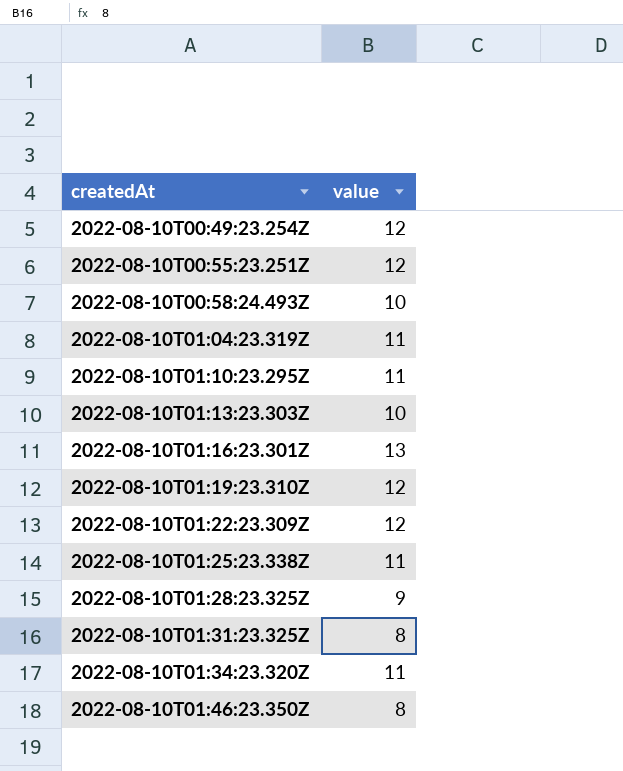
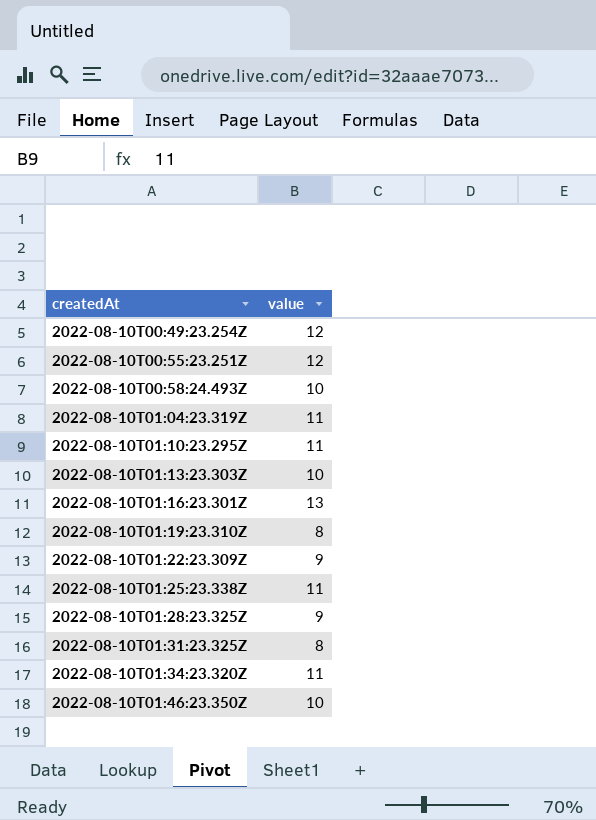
2022-08-10T01:19:23.310Z | value: 12 -> 8
2022-08-10T01:22:23.309Z | value: 12 -> 9
2022-08-10T01:46:23.350Z | value: 8 -> 10

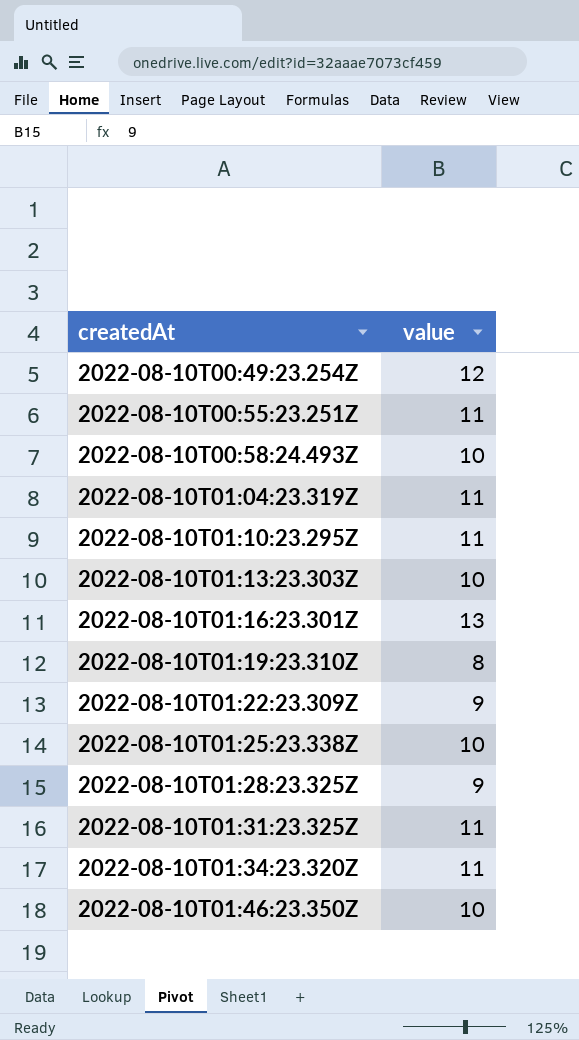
2022-08-10T00:55:23.251Z | value: 12 -> 11
2022-08-10T01:25:23.338Z | value: 11 -> 10
2022-08-10T01:31:23.325Z | value: 8 -> 11

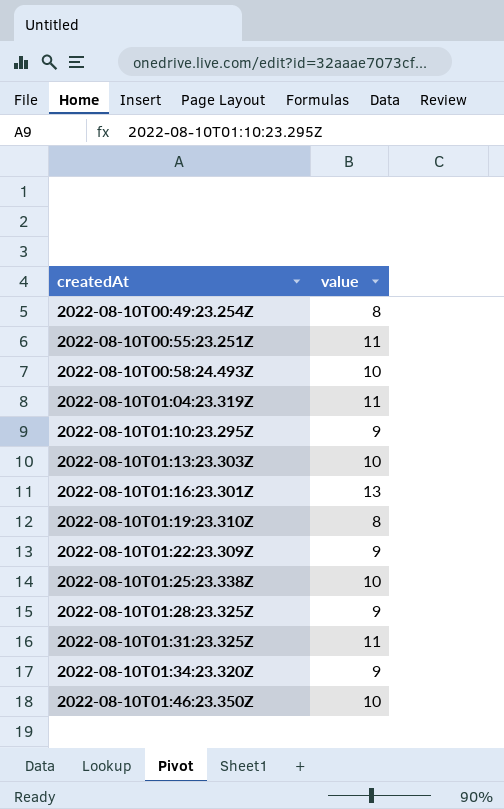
2022-08-10T00:49:23.254Z | value: 12 -> 8
2022-08-10T01:10:23.295Z | value: 11 -> 9
2022-08-10T01:34:23.320Z | value: 11 -> 9

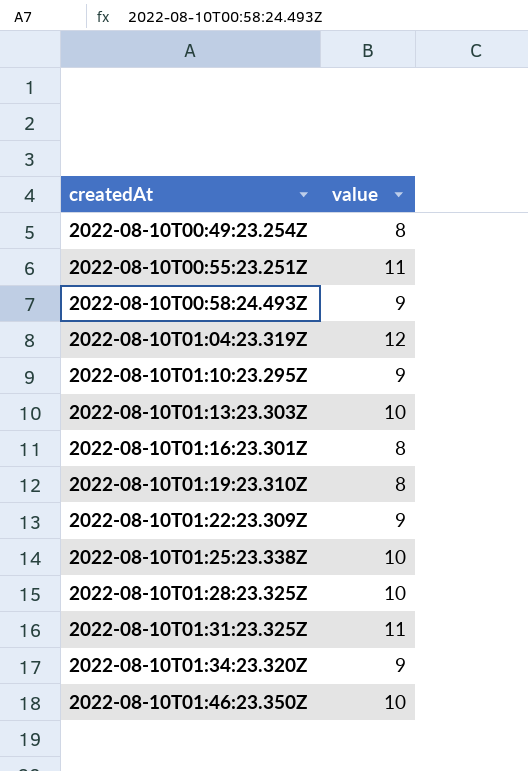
2022-08-10T00:58:24.493Z | value: 10 -> 9
2022-08-10T01:04:23.319Z | value: 11 -> 12
2022-08-10T01:16:23.301Z | value: 13 -> 8
2022-08-10T01:28:23.325Z | value: 9 -> 10

